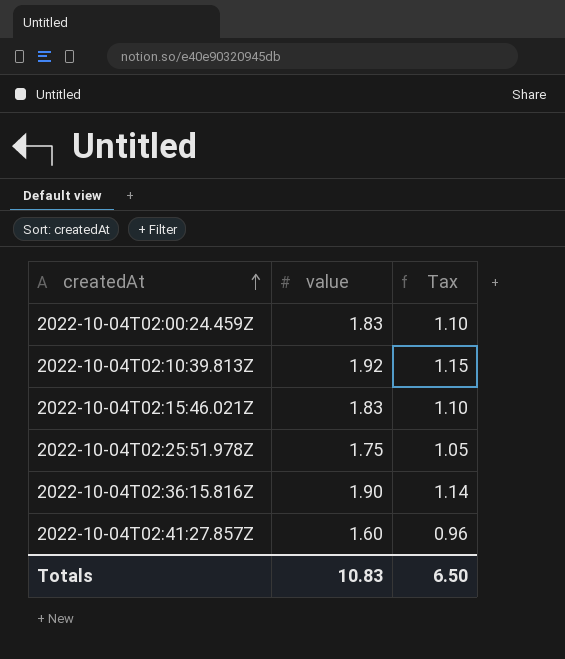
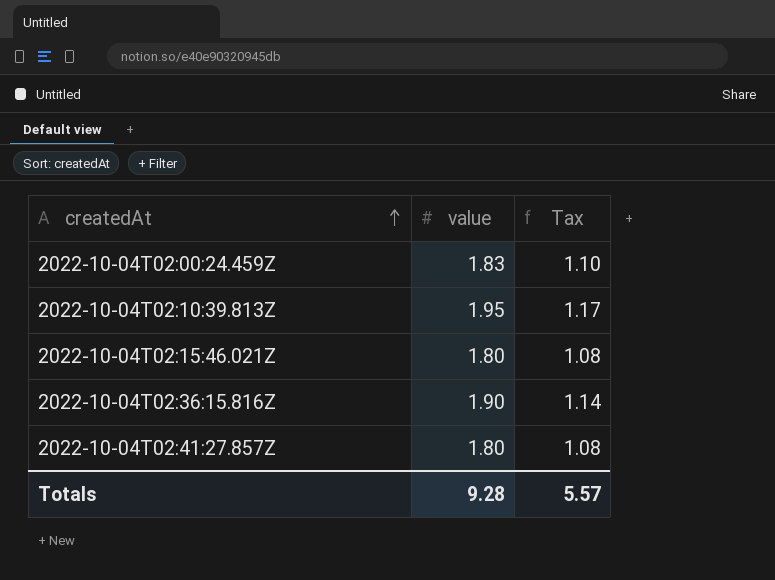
row 2022-10-04T02:25:51.978Z: 1.75 | 1.05 -> none
2022-10-04T02:10:39.813Z | value: 1.92 -> 1.95
2022-10-04T02:10:39.813Z | Tax: 1.15 -> 1.17
2022-10-04T02:15:46.021Z | value: 1.83 -> 1.80
2022-10-04T02:15:46.021Z | Tax: 1.10 -> 1.08
2022-10-04T02:41:27.857Z | value: 1.60 -> 1.80
2022-10-04T02:41:27.857Z | Tax: 0.96 -> 1.08
Totals | value: 10.83 -> 9.28
Totals | Tax: 6.50 -> 5.57

